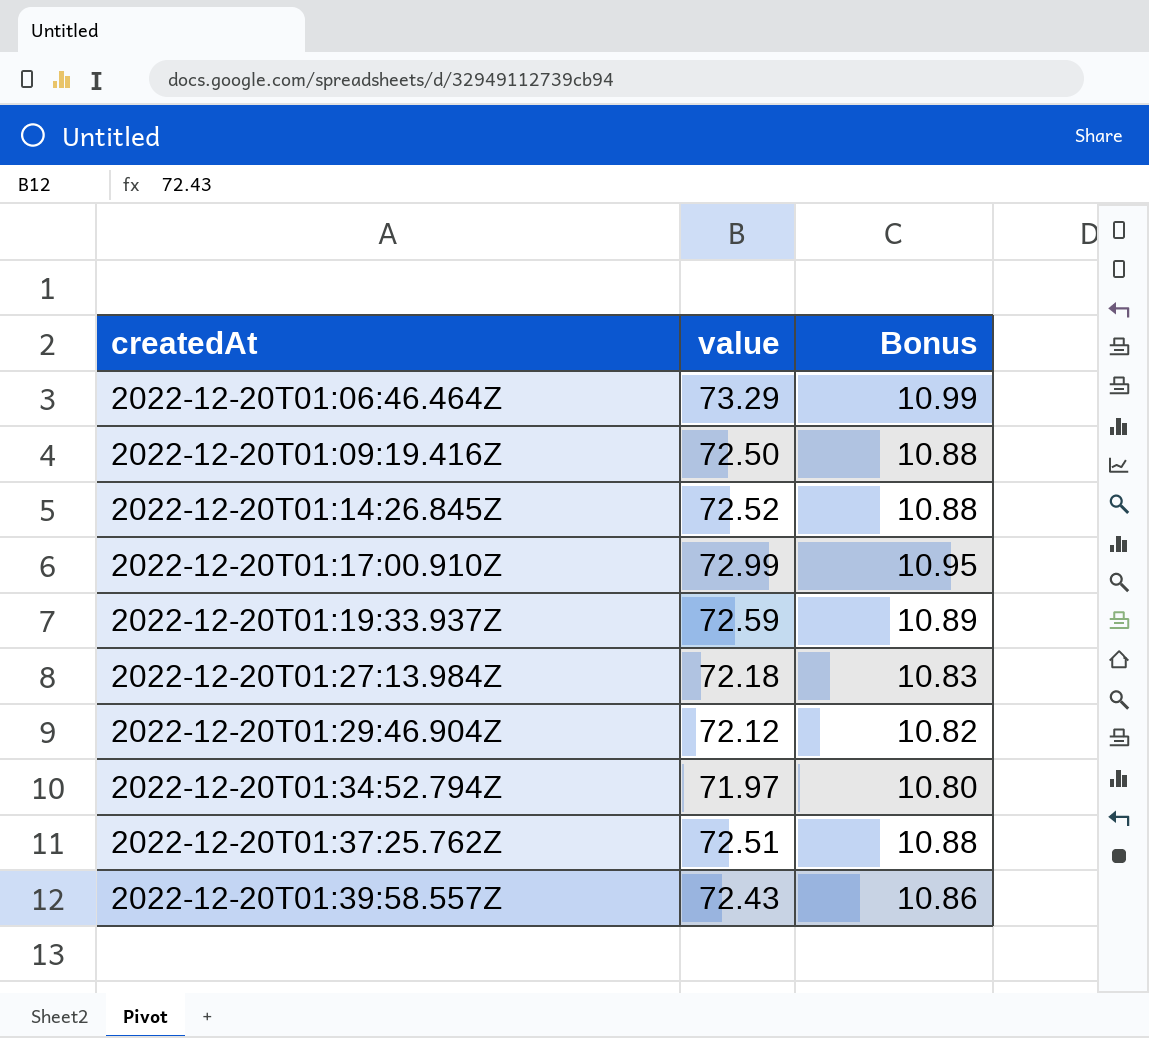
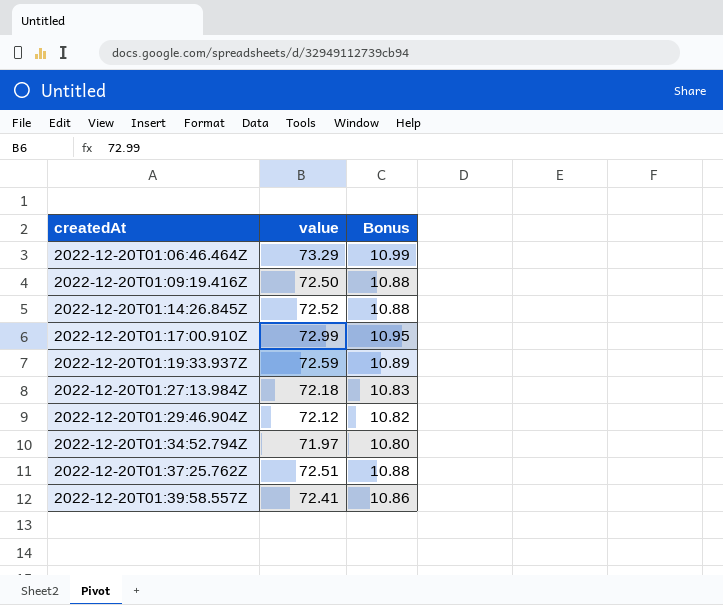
2022-12-20T01:39:58.557Z | value: 72.43 -> 72.41

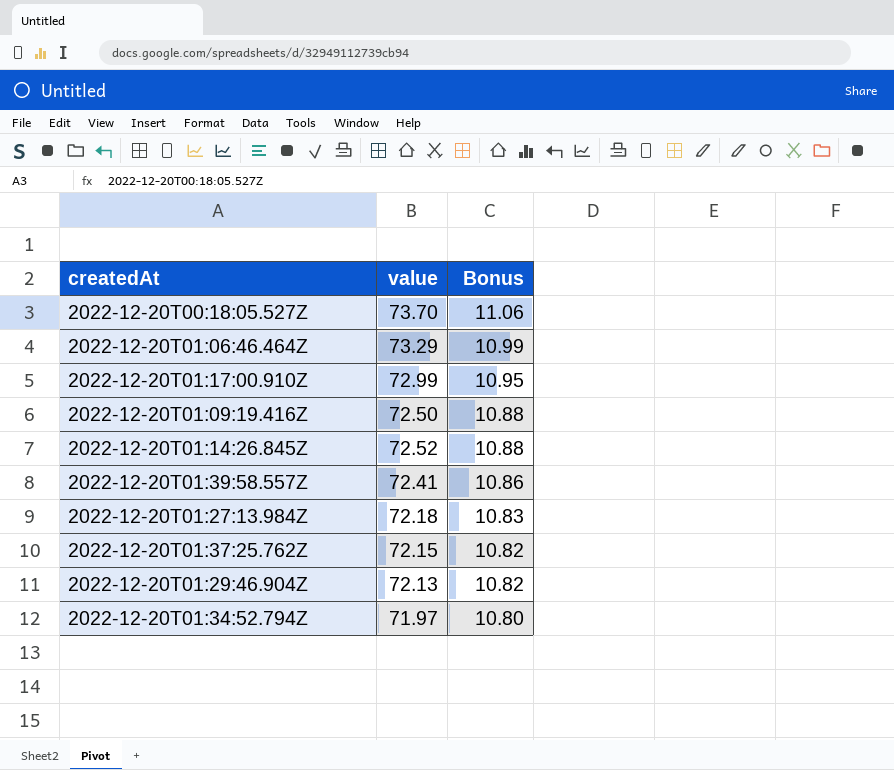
row order: createdAt ascending -> Bonus descending
row 2022-12-20T01:19:33.937Z: 72.59 | 10.89 -> none
row 2022-12-20T00:18:05.527Z: none -> 73.70 | 11.06
2022-12-20T01:37:25.762Z | value: 72.51 -> 72.15
2022-12-20T01:37:25.762Z | Bonus: 10.88 -> 10.82
2022-12-20T01:29:46.904Z | value: 72.12 -> 72.13

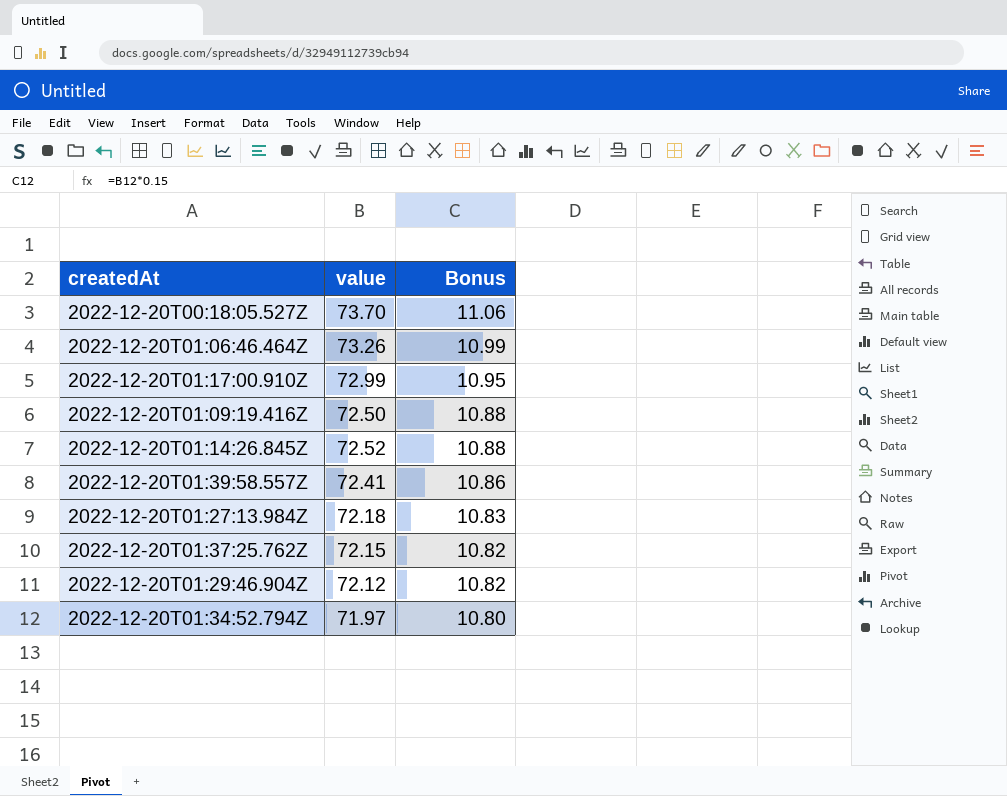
2022-12-20T01:06:46.464Z | value: 73.29 -> 73.26
2022-12-20T01:29:46.904Z | value: 72.13 -> 72.12

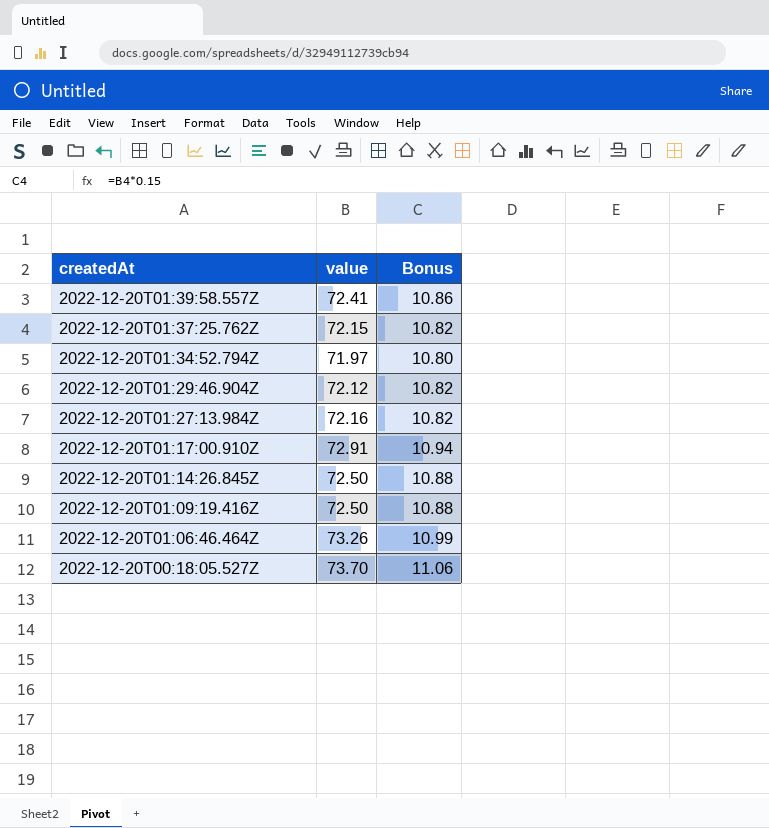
row order: Bonus descending -> createdAt descending
2022-12-20T01:27:13.984Z | value: 72.18 -> 72.16
2022-12-20T01:27:13.984Z | Bonus: 10.83 -> 10.82
2022-12-20T01:17:00.910Z | value: 72.99 -> 72.91
2022-12-20T01:17:00.910Z | Bonus: 10.95 -> 10.94
2022-12-20T01:14:26.845Z | value: 72.52 -> 72.50

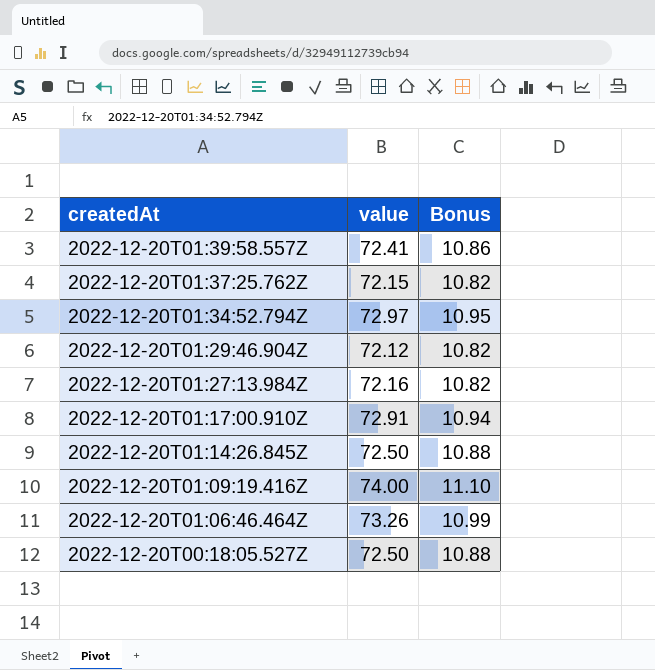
2022-12-20T01:34:52.794Z | value: 71.97 -> 72.97
2022-12-20T01:34:52.794Z | Bonus: 10.80 -> 10.95
2022-12-20T01:09:19.416Z | value: 72.50 -> 74.00
2022-12-20T01:09:19.416Z | Bonus: 10.88 -> 11.10
2022-12-20T00:18:05.527Z | value: 73.70 -> 72.50
2022-12-20T00:18:05.527Z | Bonus: 11.06 -> 10.88

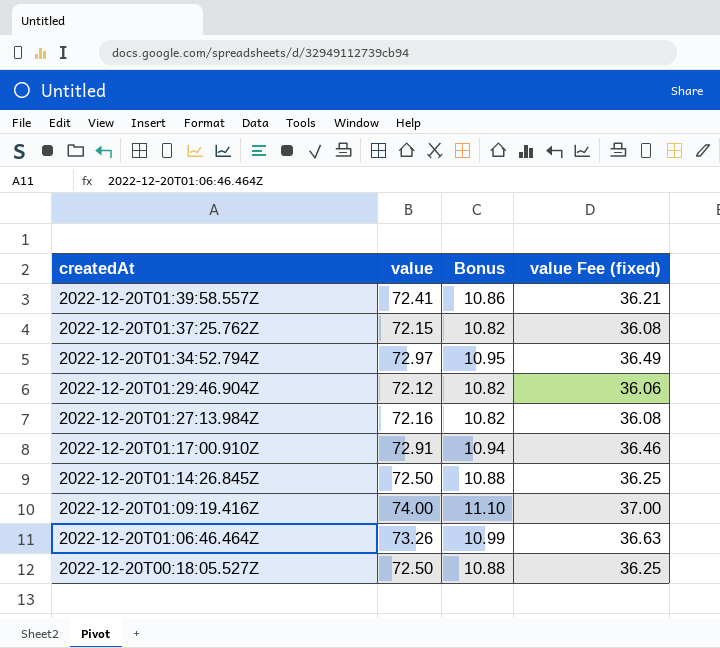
column value Fee (fixed) | formula: none -> [value] * 0.5

